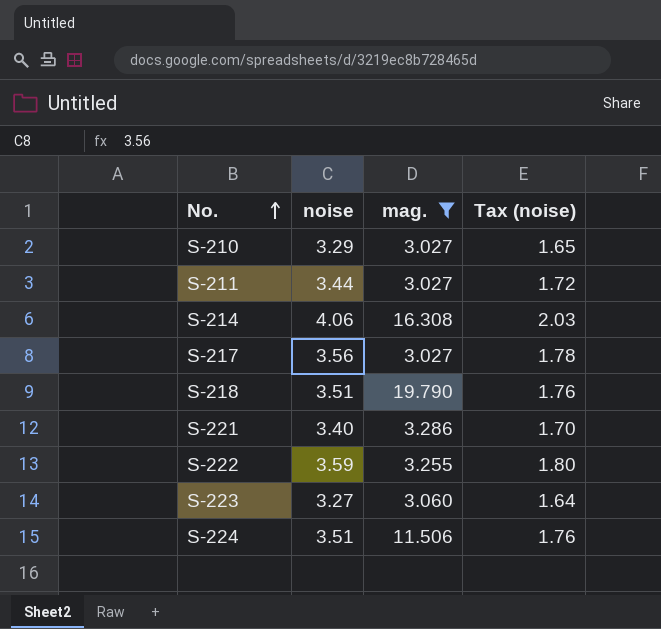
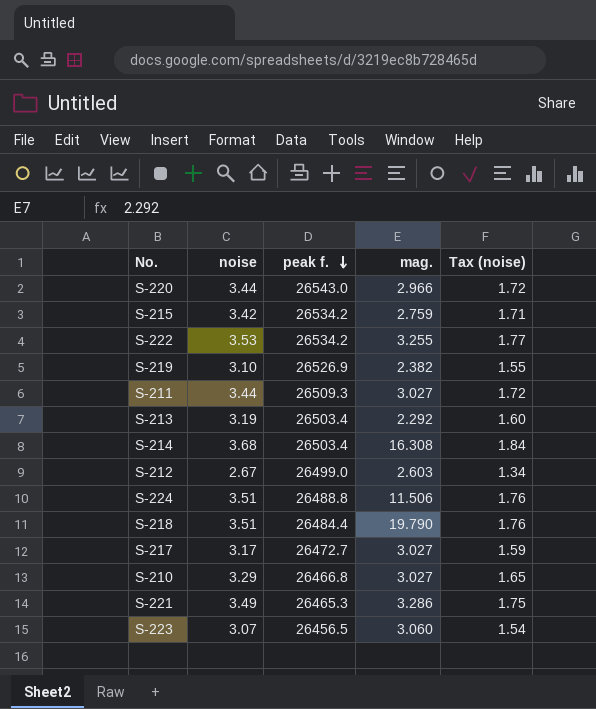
filter: mag. >= 3.027 -> none
row order: No. ascending -> peak f. descending
column peak f. | position: none -> 3
S-222 | noise: 3.59 -> 3.53
S-222 | Tax (noise): 1.80 -> 1.77
S-214 | noise: 4.06 -> 3.68
S-214 | Tax (noise): 2.03 -> 1.84
S-217 | noise: 3.56 -> 3.17
S-217 | Tax (noise): 1.78 -> 1.59
S-221 | noise: 3.40 -> 3.49
S-221 | Tax (noise): 1.70 -> 1.75
S-223 | noise: 3.27 -> 3.07
S-223 | Tax (noise): 1.64 -> 1.54

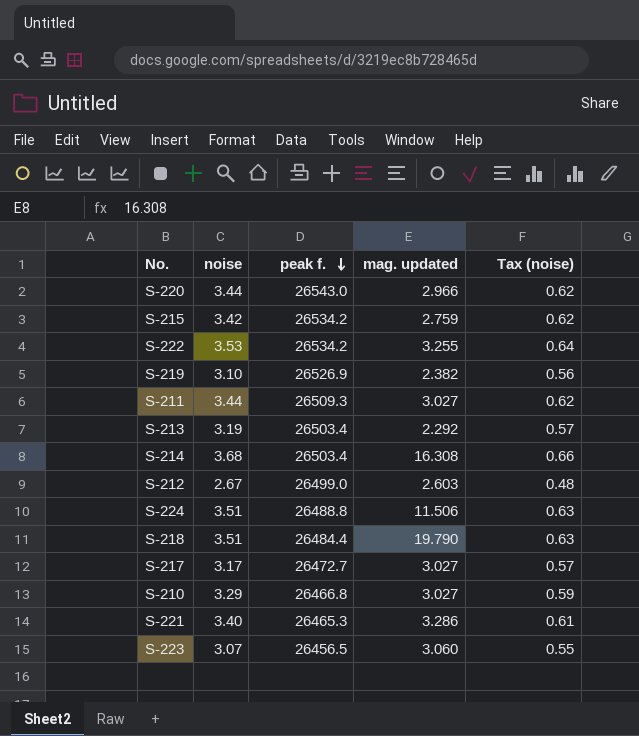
column name: mag. -> mag. updated
column Tax (noise) | formula: [noise] * 0.5 -> [noise] * 0.18
S-221 | noise: 3.49 -> 3.40

